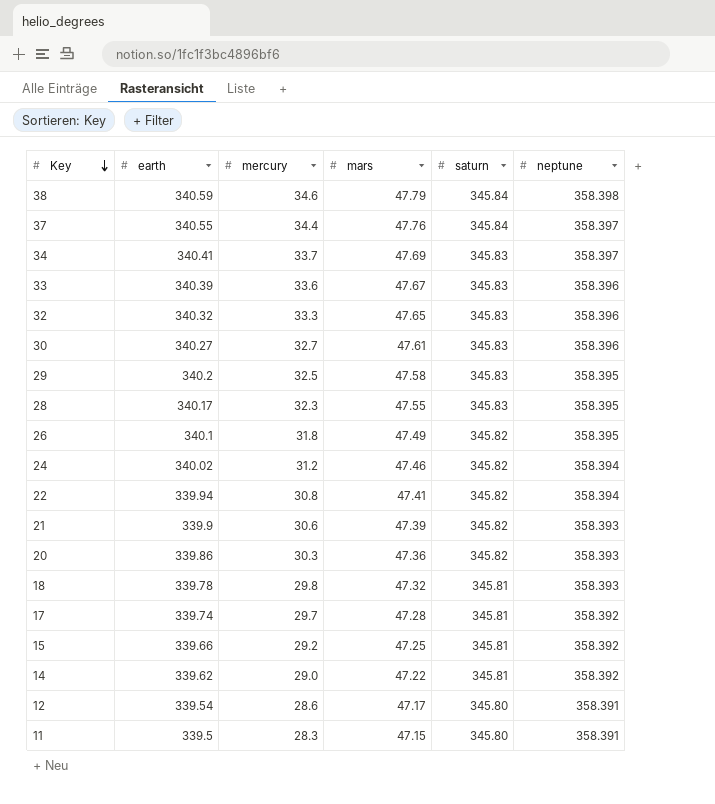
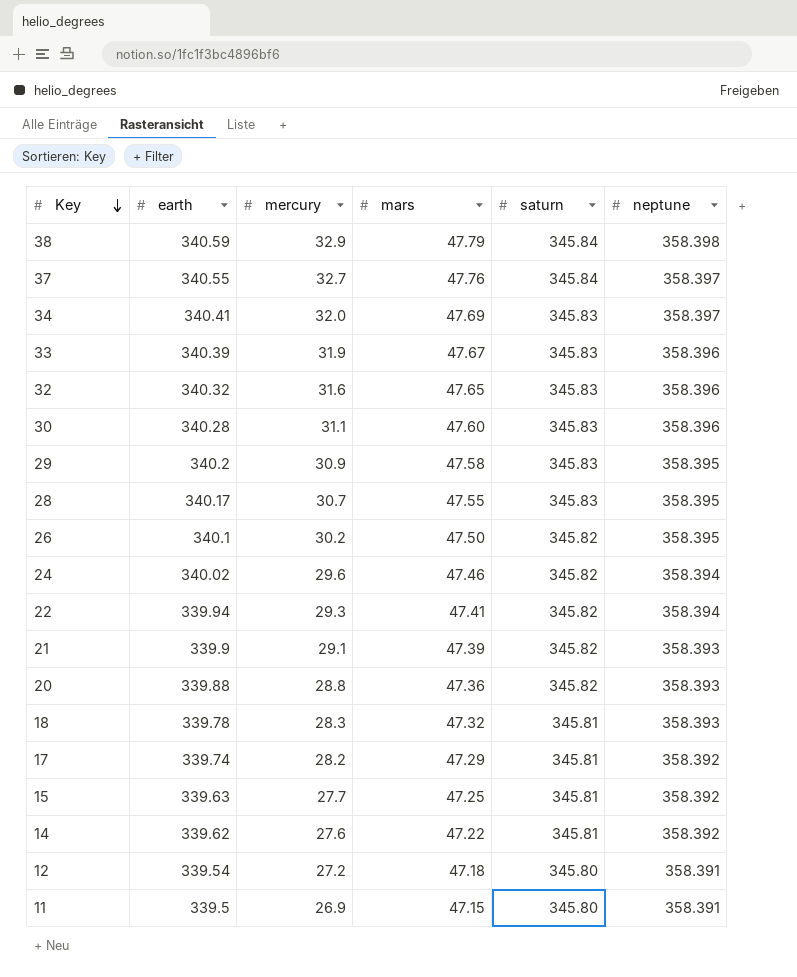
38 | mercury: 34.6 -> 32.9
37 | mercury: 34.4 -> 32.7
34 | mercury: 33.7 -> 32.0
33 | mercury: 33.6 -> 31.9
32 | mercury: 33.3 -> 31.6
30 | earth: 340.27 -> 340.28
30 | mercury: 32.7 -> 31.1
30 | mars: 47.61 -> 47.60
29 | mercury: 32.5 -> 30.9
28 | mercury: 32.3 -> 30.7
26 | mercury: 31.8 -> 30.2
26 | mars: 47.49 -> 47.50
24 | mercury: 31.2 -> 29.6
22 | mercury: 30.8 -> 29.3
21 | mercury: 30.6 -> 29.1
20 | earth: 339.86 -> 339.88
20 | mercury: 30.3 -> 28.8
18 | mercury: 29.8 -> 28.3
17 | mercury: 29.7 -> 28.2
17 | mars: 47.28 -> 47.29
15 | earth: 339.66 -> 339.63
15 | mercury: 29.2 -> 27.7
14 | mercury: 29.0 -> 27.6
12 | mercury: 28.6 -> 27.2
12 | mars: 47.17 -> 47.18
11 | mercury: 28.3 -> 26.9

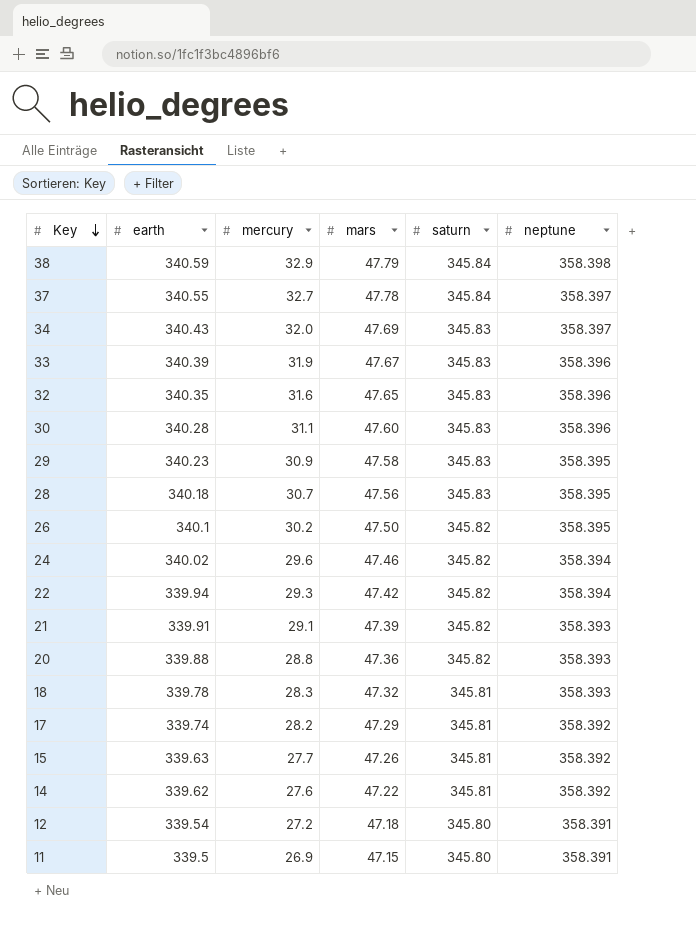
37 | mars: 47.76 -> 47.78
34 | earth: 340.41 -> 340.43
32 | earth: 340.32 -> 340.35
29 | earth: 340.2 -> 340.23
28 | earth: 340.17 -> 340.18
28 | mars: 47.55 -> 47.56
22 | mars: 47.41 -> 47.42
21 | earth: 339.9 -> 339.91
15 | mars: 47.25 -> 47.26

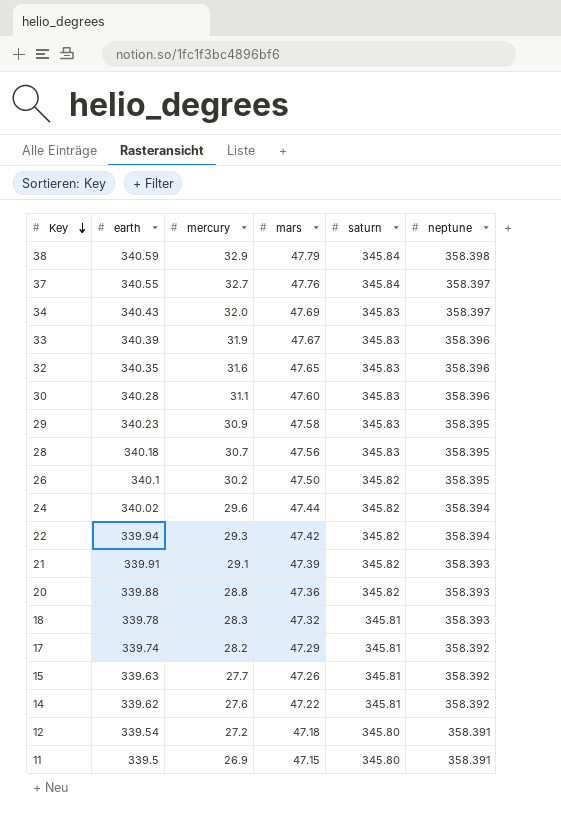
37 | mars: 47.78 -> 47.76
24 | mars: 47.46 -> 47.44

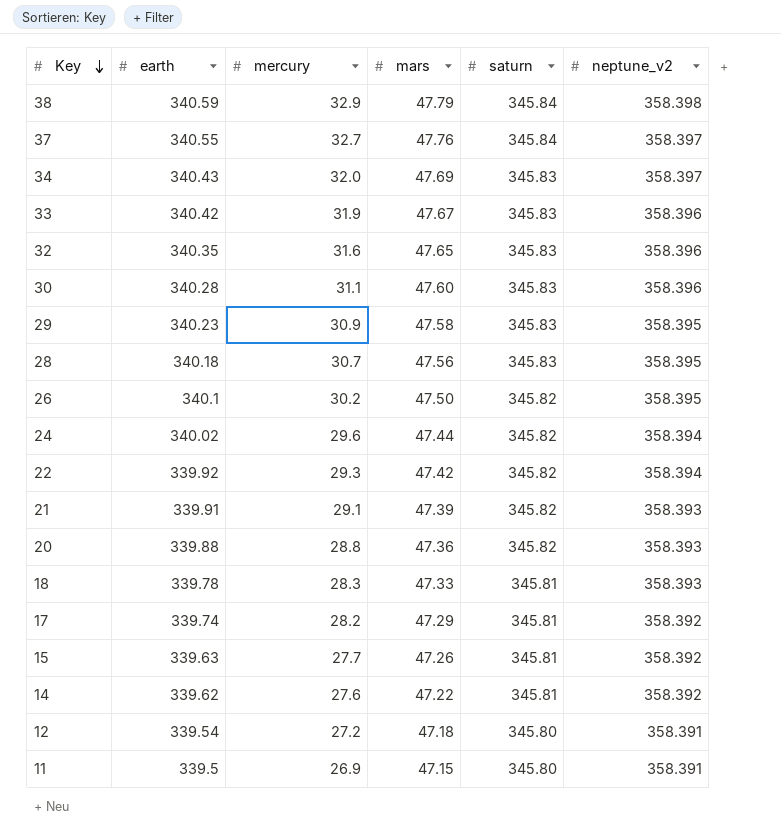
column name: neptune -> neptune_v2
33 | earth: 340.39 -> 340.42
22 | earth: 339.94 -> 339.92
18 | mars: 47.32 -> 47.33

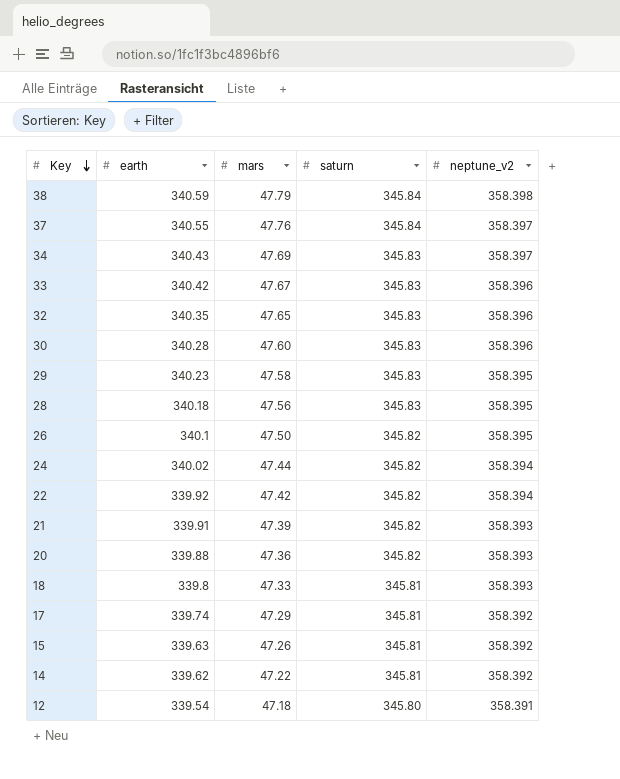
column mercury | position: 3 -> none
row 11: 339.5 | 26.9 | 47.15 | 345.80 | 358.391 -> none
18 | earth: 339.78 -> 339.8

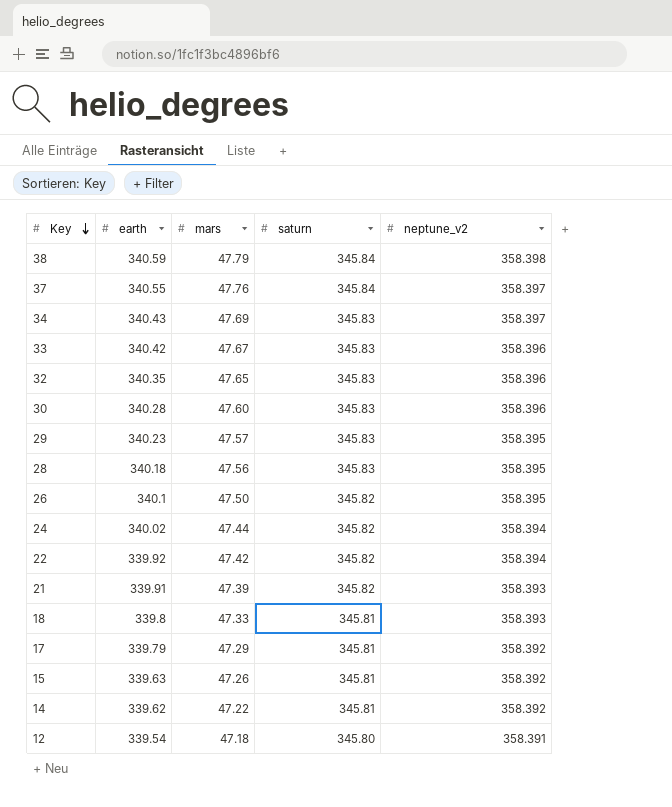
row 20: 339.88 | 47.36 | 345.82 | 358.393 -> none
29 | mars: 47.58 -> 47.57
17 | earth: 339.74 -> 339.79

